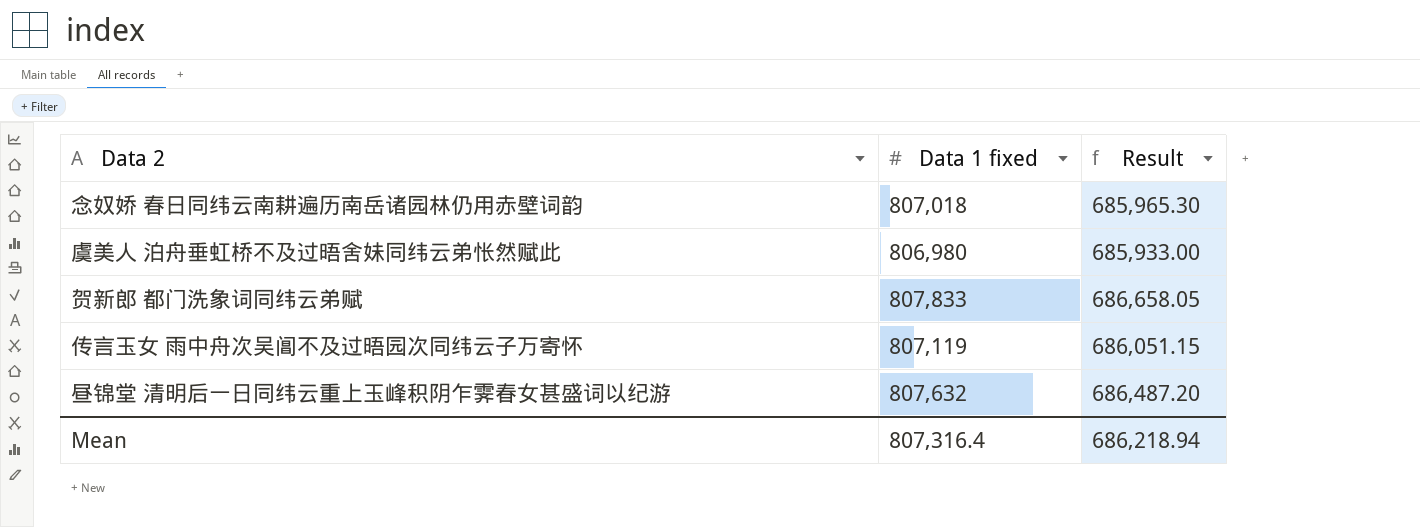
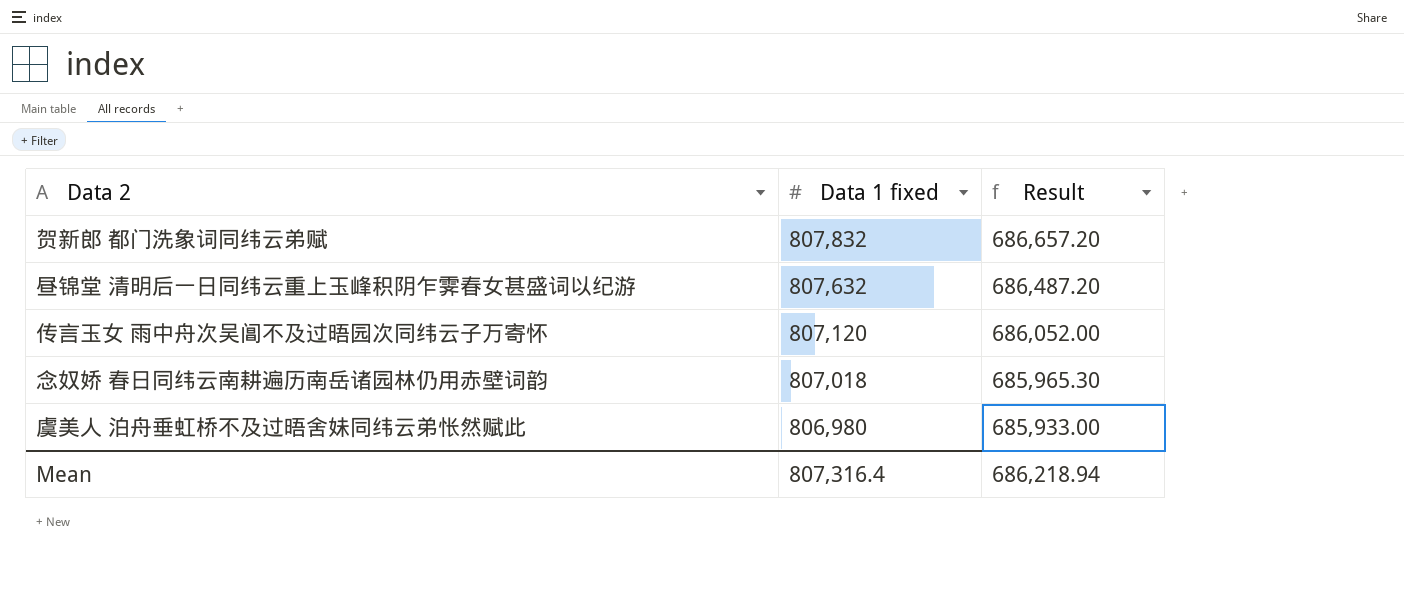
row order: none -> Data 1 fixed descending
贺新郎 都门洗象词同纬云弟赋 | Data 1 fixed: 807,833 -> 807,832
贺新郎 都门洗象词同纬云弟赋 | Result: 686,658.05 -> 686,657.20
传言玉女 雨中舟次吴阊不及过晤园次同纬云子万寄怀 | Data 1 fixed: 807,119 -> 807,120
传言玉女 雨中舟次吴阊不及过晤园次同纬云子万寄怀 | Result: 686,051.15 -> 686,052.00

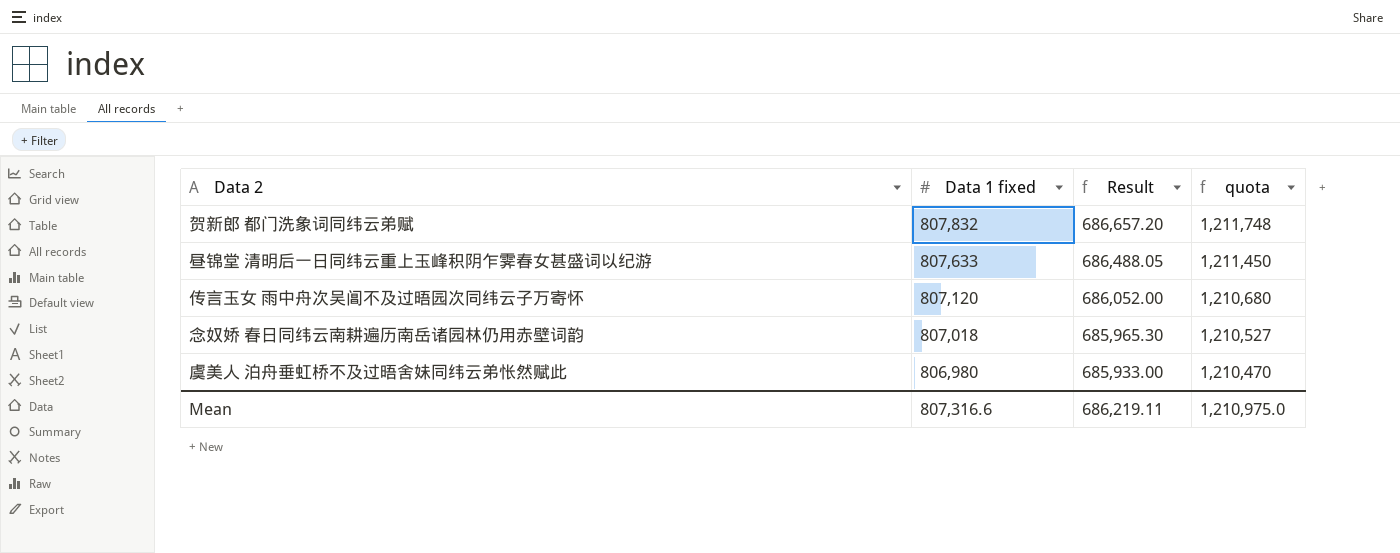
column quota | formula: none -> [Data 1 fixed] * 1.5
昼锦堂 清明后一日同纬云重上玉峰积阴乍霁春女甚盛词以纪游 | Data 1 fixed: 807,632 -> 807,633
昼锦堂 清明后一日同纬云重上玉峰积阴乍霁春女甚盛词以纪游 | Result: 686,487.20 -> 686,488.05
Mean | Data 1 fixed: 807,316.4 -> 807,316.6
Mean | Result: 686,218.94 -> 686,219.11

